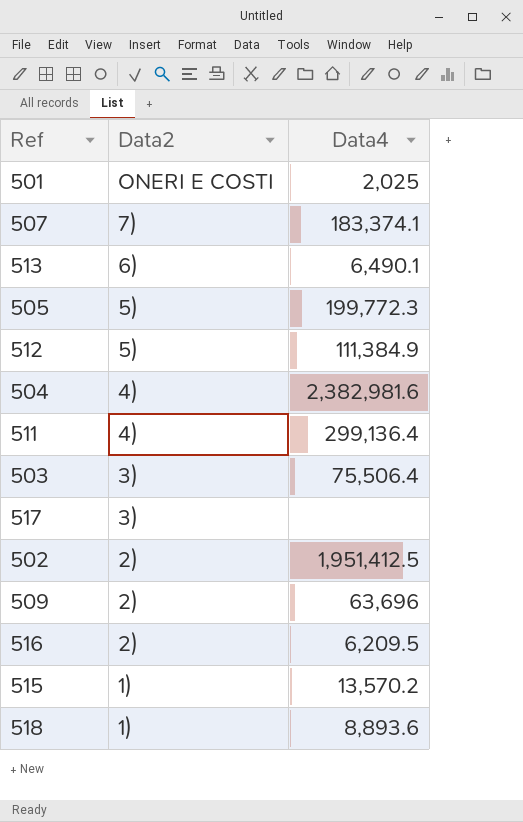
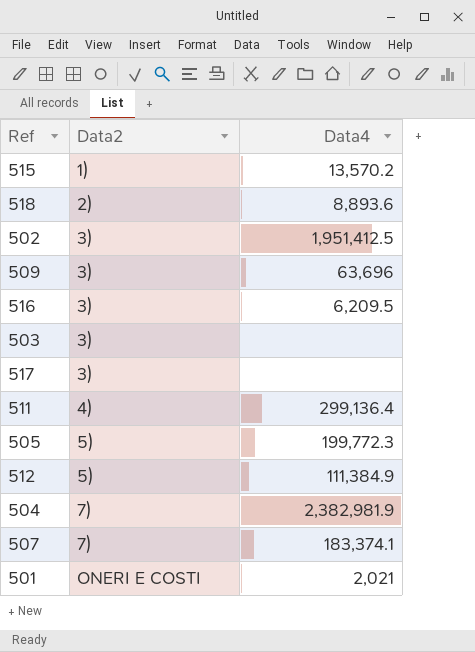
row order: Data2 descending -> Data2 ascending
row 513: 6) | 6,490.1 -> none
518 | Data2: 1) -> 2)
502 | Data2: 2) -> 3)
509 | Data2: 2) -> 3)
516 | Data2: 2) -> 3)
503 | Data4: 75,506.4 -> none
504 | Data2: 4) -> 7)
504 | Data4: 2,382,981.6 -> 2,382,981.9
501 | Data4: 2,025 -> 2,021

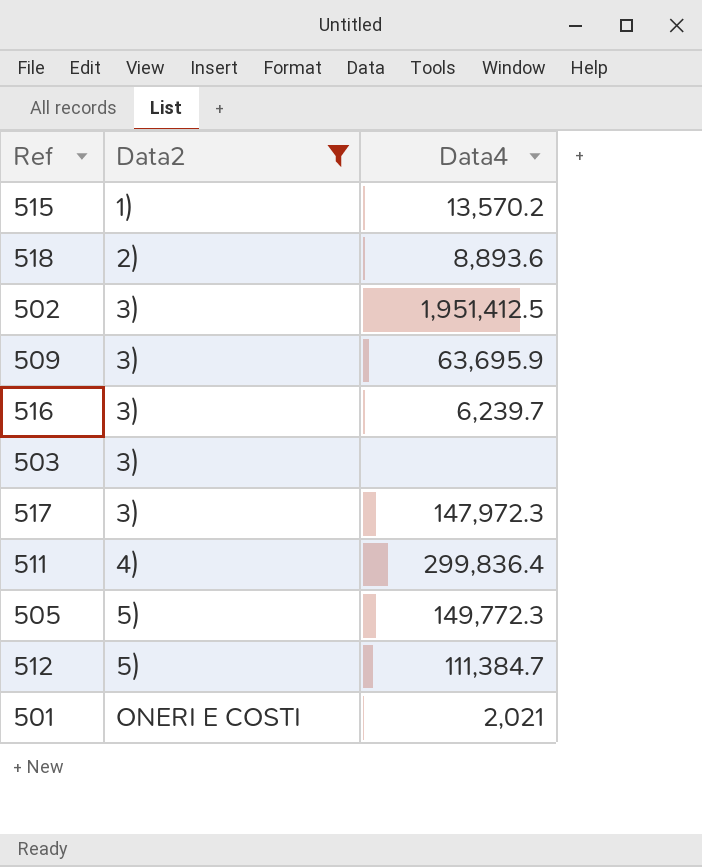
filter: none -> Data2 != 7)
509 | Data4: 63,696 -> 63,695.9
516 | Data4: 6,209.5 -> 6,239.7
517 | Data4: none -> 147,972.3
511 | Data4: 299,136.4 -> 299,836.4
505 | Data4: 199,772.3 -> 149,772.3
512 | Data4: 111,384.9 -> 111,384.7

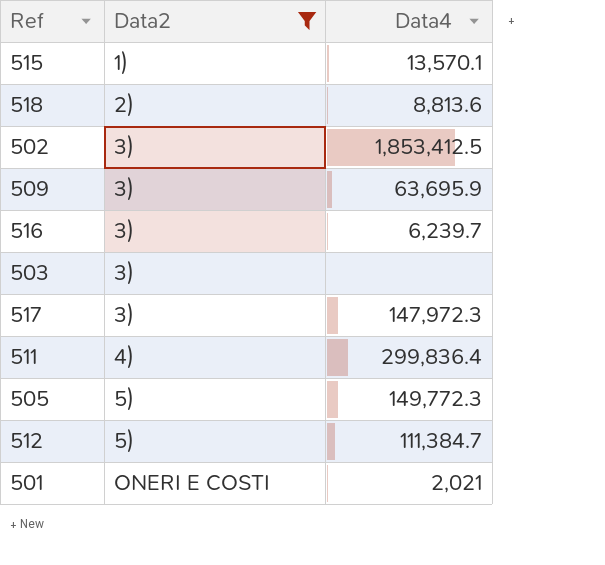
515 | Data4: 13,570.2 -> 13,570.1
518 | Data4: 8,893.6 -> 8,813.6
502 | Data4: 1,951,412.5 -> 1,853,412.5

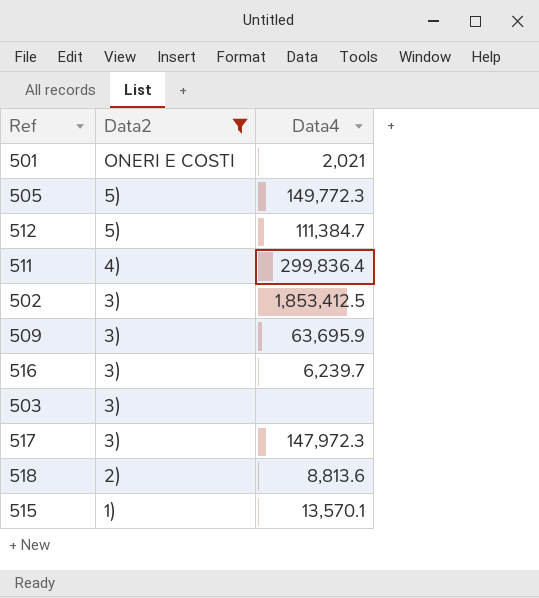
row order: Data2 ascending -> Data2 descending

